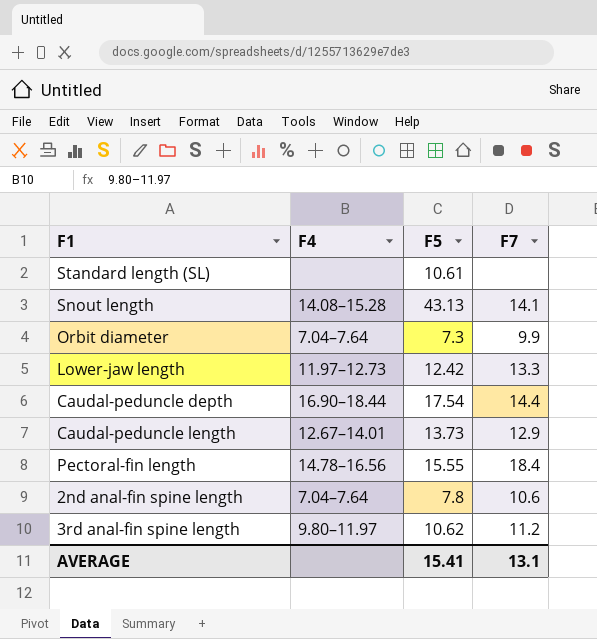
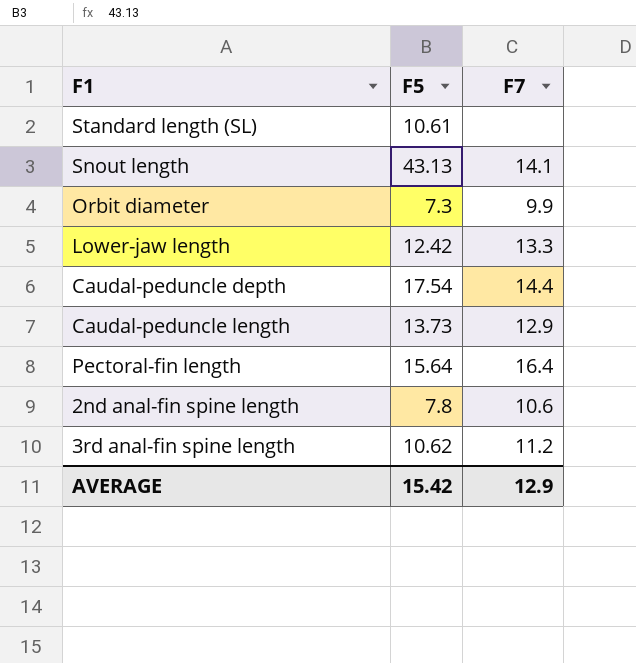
column F4 | position: 2 -> none
Pectoral-fin length | F5: 15.55 -> 15.64
Pectoral-fin length | F7: 18.4 -> 16.4
AVERAGE | F5: 15.41 -> 15.42
AVERAGE | F7: 13.1 -> 12.9

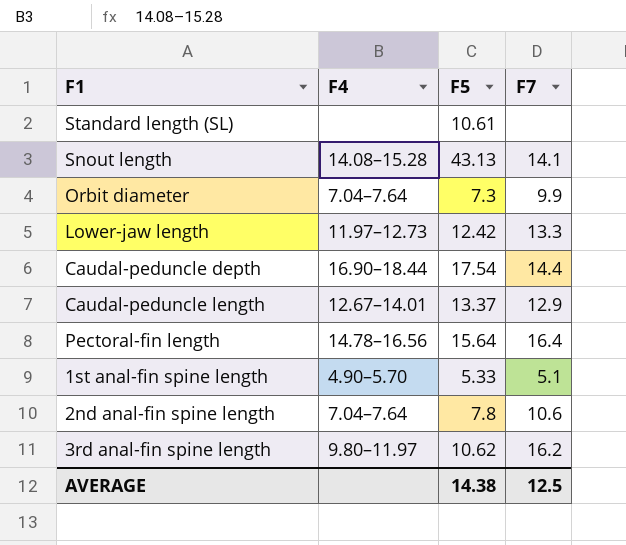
column F4 | position: none -> 2
Caudal-peduncle length | F5: 13.73 -> 13.37
row 1st anal-fin spine length: none -> 4.90–5.70 | 5.33 | 5.1
3rd anal-fin spine length | F7: 11.2 -> 16.2
AVERAGE | F5: 15.42 -> 14.38
AVERAGE | F7: 12.9 -> 12.5

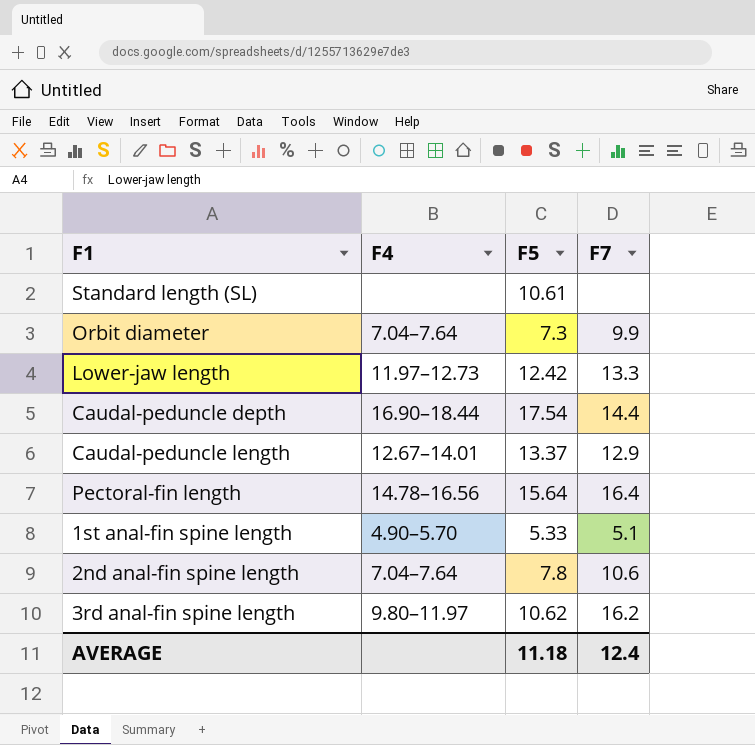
row Snout length: 14.08–15.28 | 43.13 | 14.1 -> none
AVERAGE | F5: 14.38 -> 11.18
AVERAGE | F7: 12.5 -> 12.4

